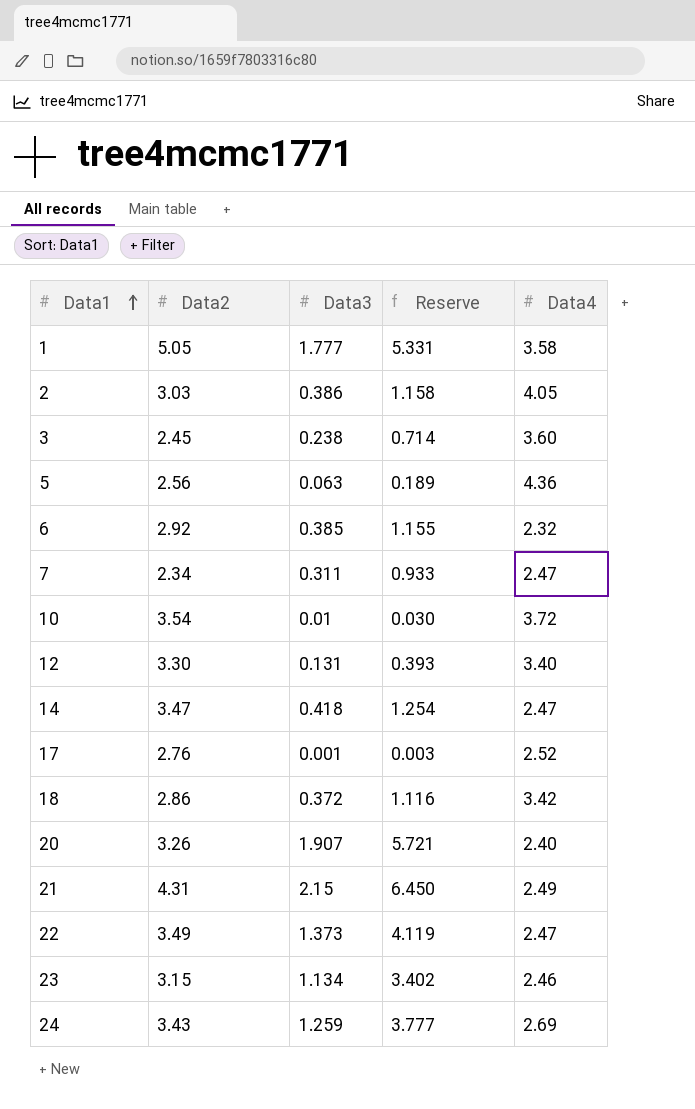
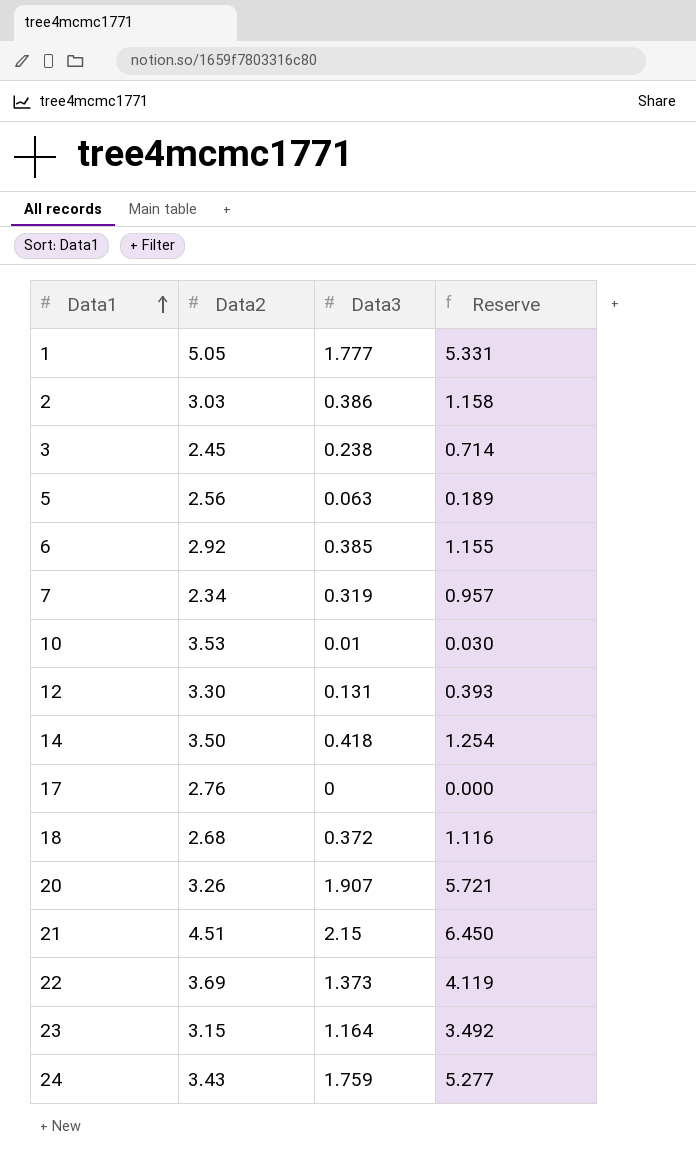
column Data4 | position: 5 -> none
7 | Data3: 0.311 -> 0.319
7 | Reserve: 0.933 -> 0.957
10 | Data2: 3.54 -> 3.53
14 | Data2: 3.47 -> 3.50
17 | Data3: 0.001 -> 0
17 | Reserve: 0.003 -> 0.000
18 | Data2: 2.86 -> 2.68
21 | Data2: 4.31 -> 4.51
22 | Data2: 3.49 -> 3.69
23 | Data3: 1.134 -> 1.164
23 | Reserve: 3.402 -> 3.492
24 | Data3: 1.259 -> 1.759
24 | Reserve: 3.777 -> 5.277

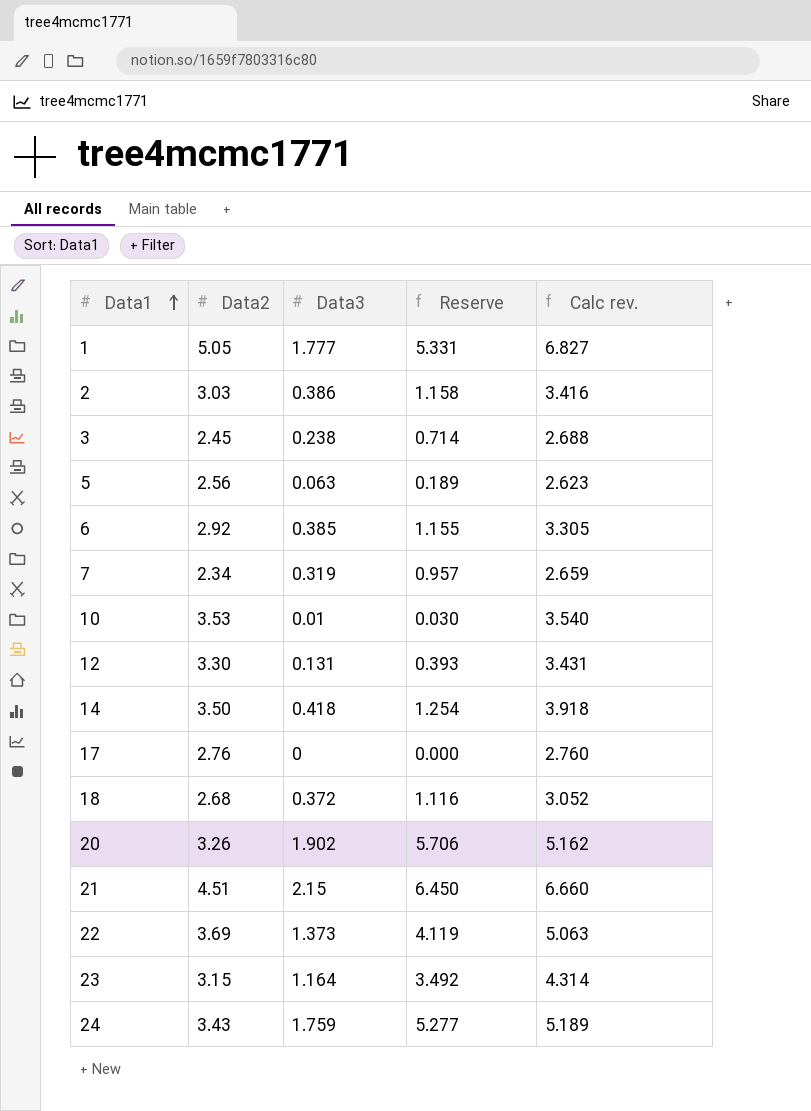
column Calc rev. | formula: none -> [Data2] + [Data3]
20 | Data3: 1.907 -> 1.902
20 | Reserve: 5.721 -> 5.706

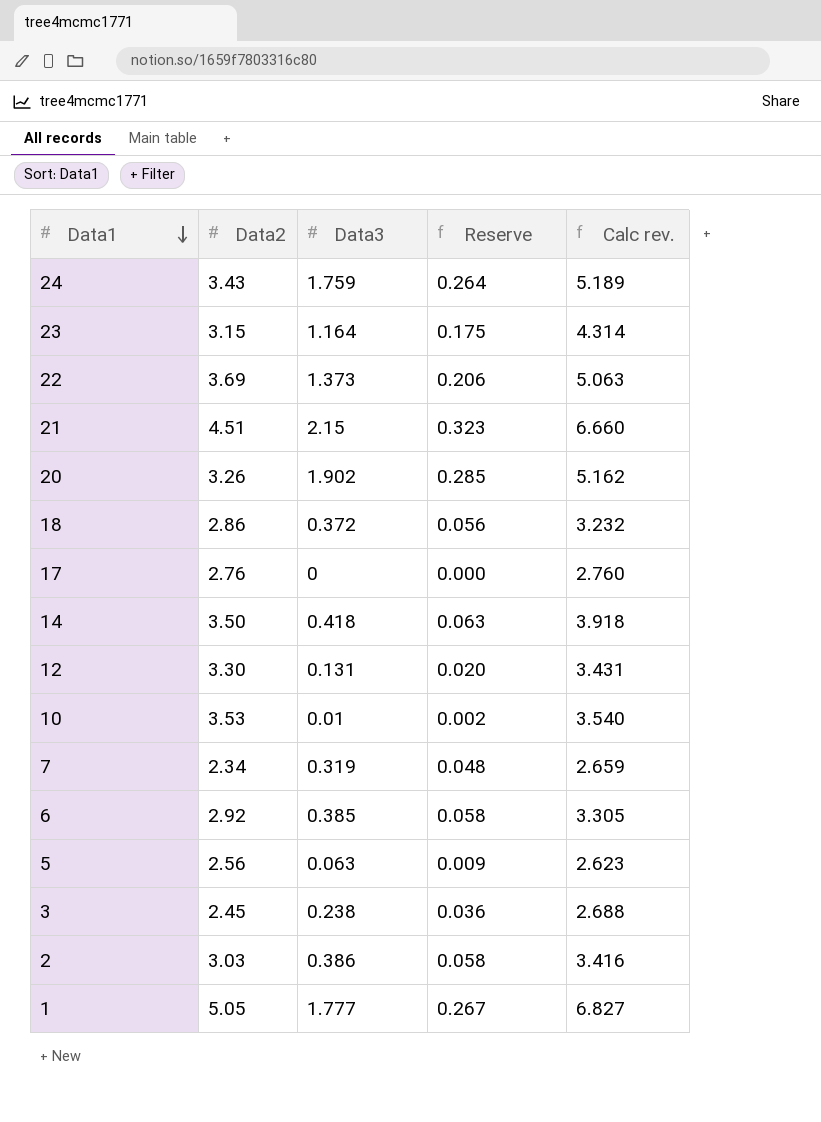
row order: Data1 ascending -> Data1 descending
column Reserve | formula: [Data3] * 3 -> [Data3] * 0.15
18 | Data2: 2.68 -> 2.86
18 | Calc rev.: 3.052 -> 3.232

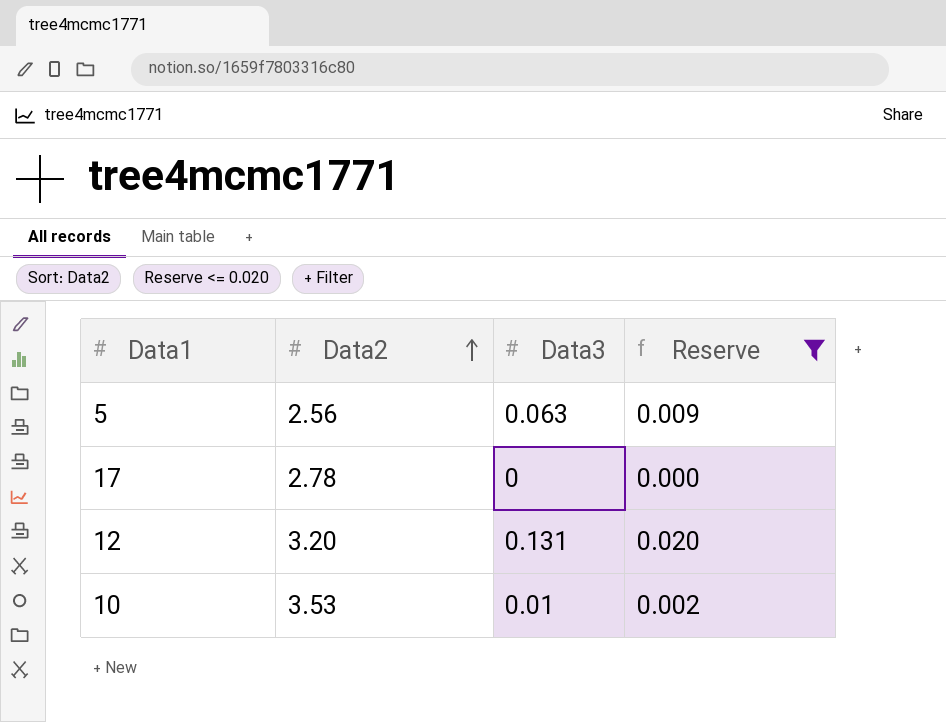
filter: none -> Reserve <= 0.020
row order: Data1 descending -> Data2 ascending
column Calc rev. | formula: [Data2] + [Data3] -> none
17 | Data2: 2.76 -> 2.78
12 | Data2: 3.30 -> 3.20

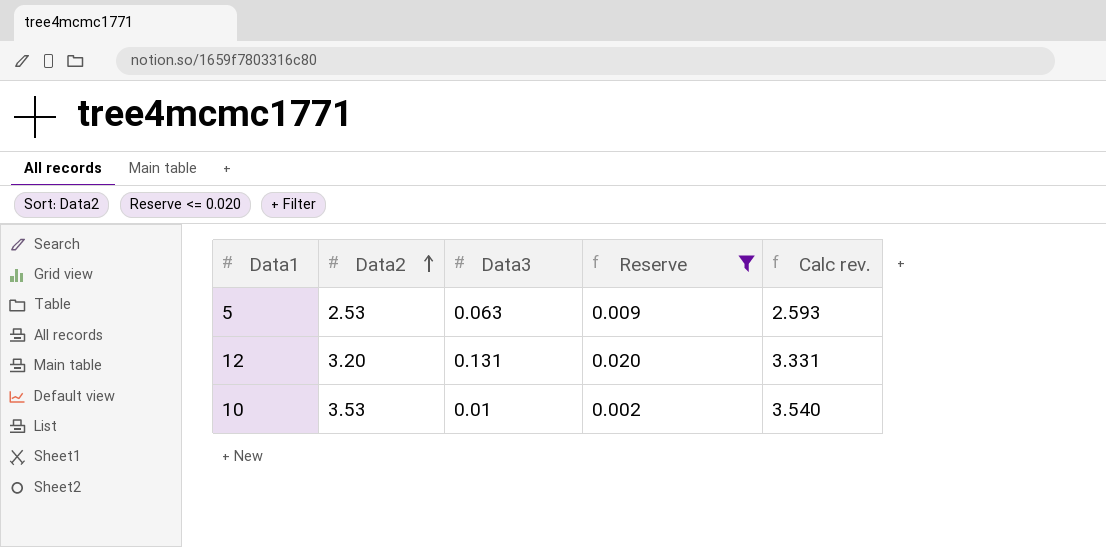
column Calc rev. | formula: none -> [Data2] + [Data3]
row 17: 2.78 | 0 | 0.000 -> none
5 | Data2: 2.56 -> 2.53

